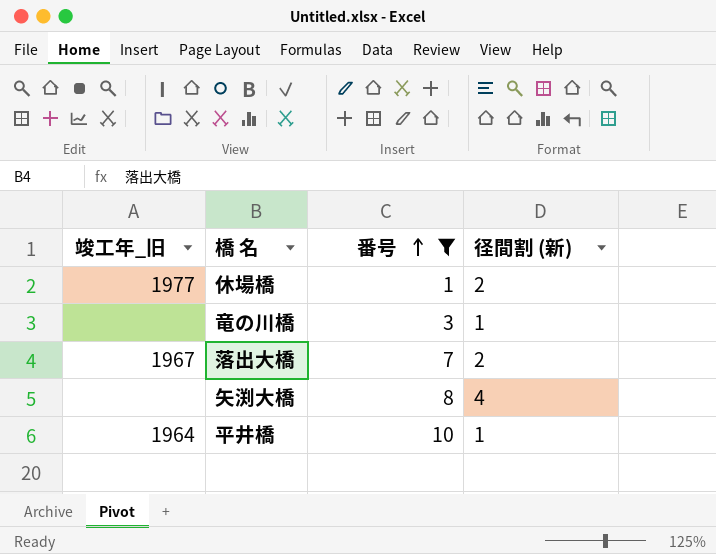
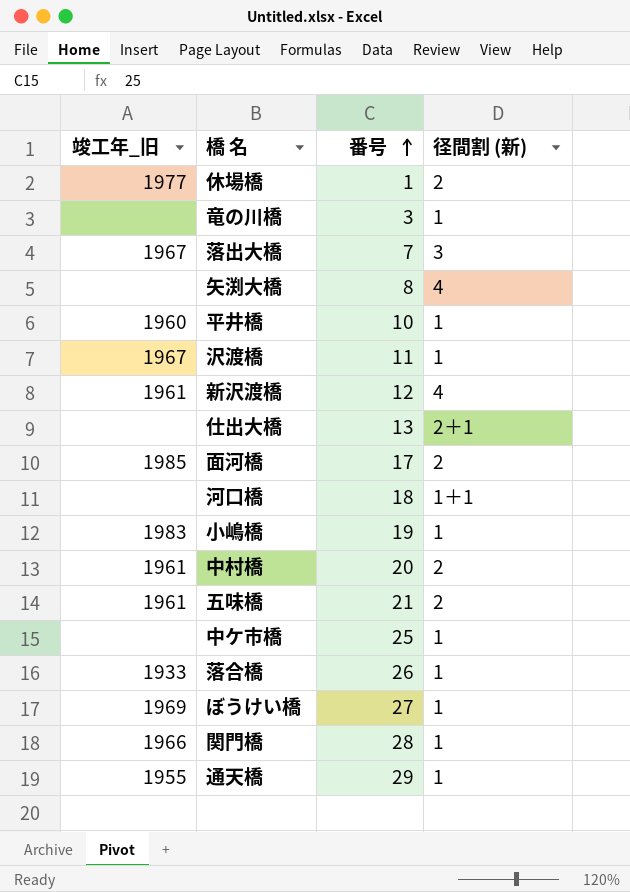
filter: 番号 <= 10 -> none
落出大橋 | 径間割 (新): 2 -> 3
平井橋 | 竣工年_旧: 1964 -> 1960

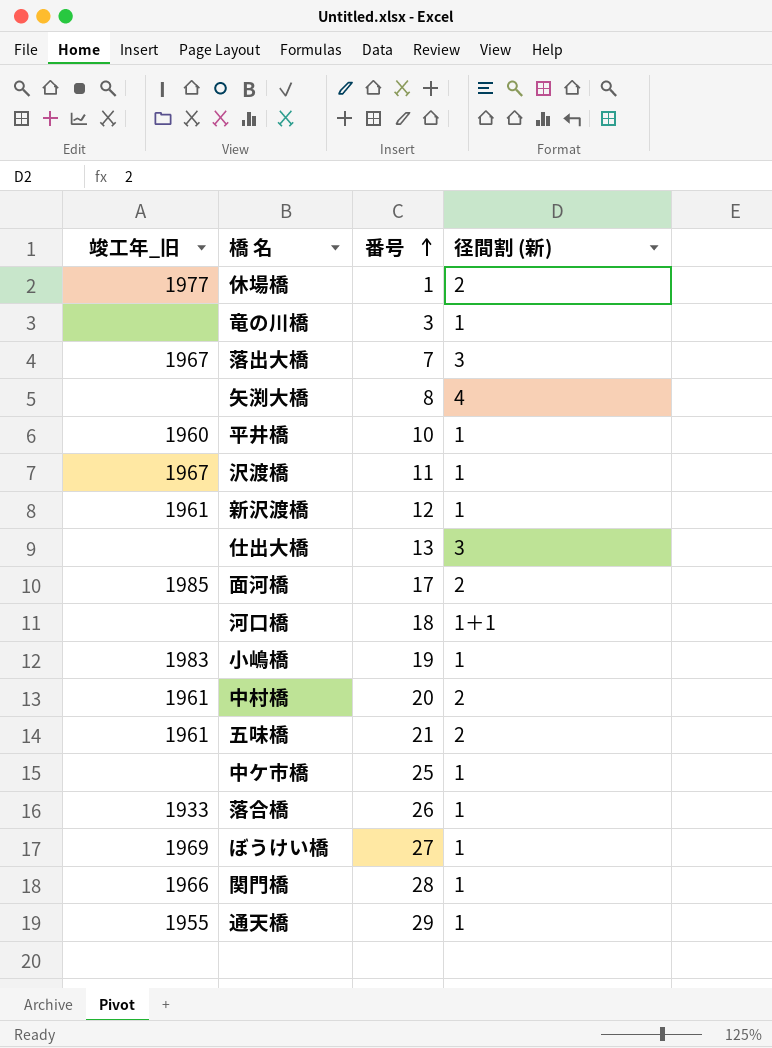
新沢渡橋 | 径間割 (新): 4 -> 1
仕出大橋 | 径間割 (新): 2＋1 -> 3

